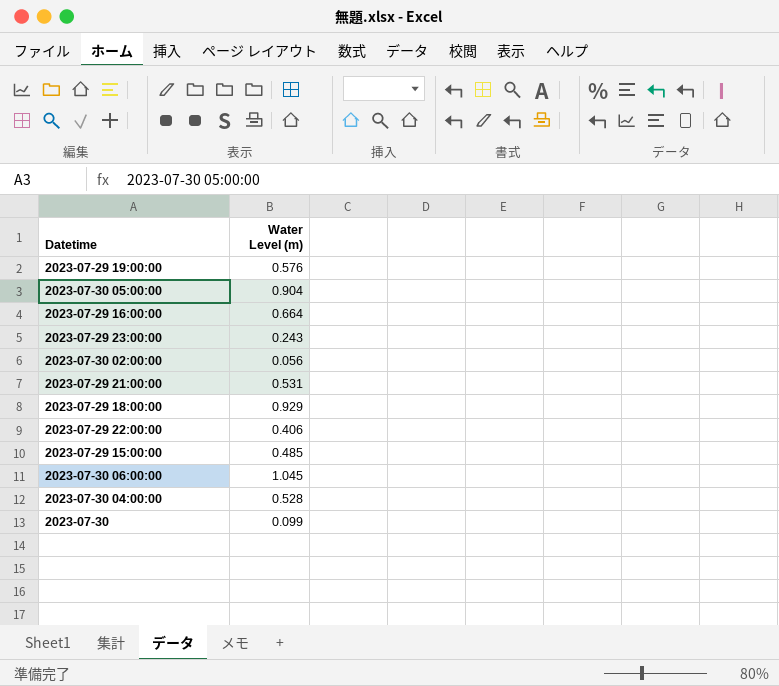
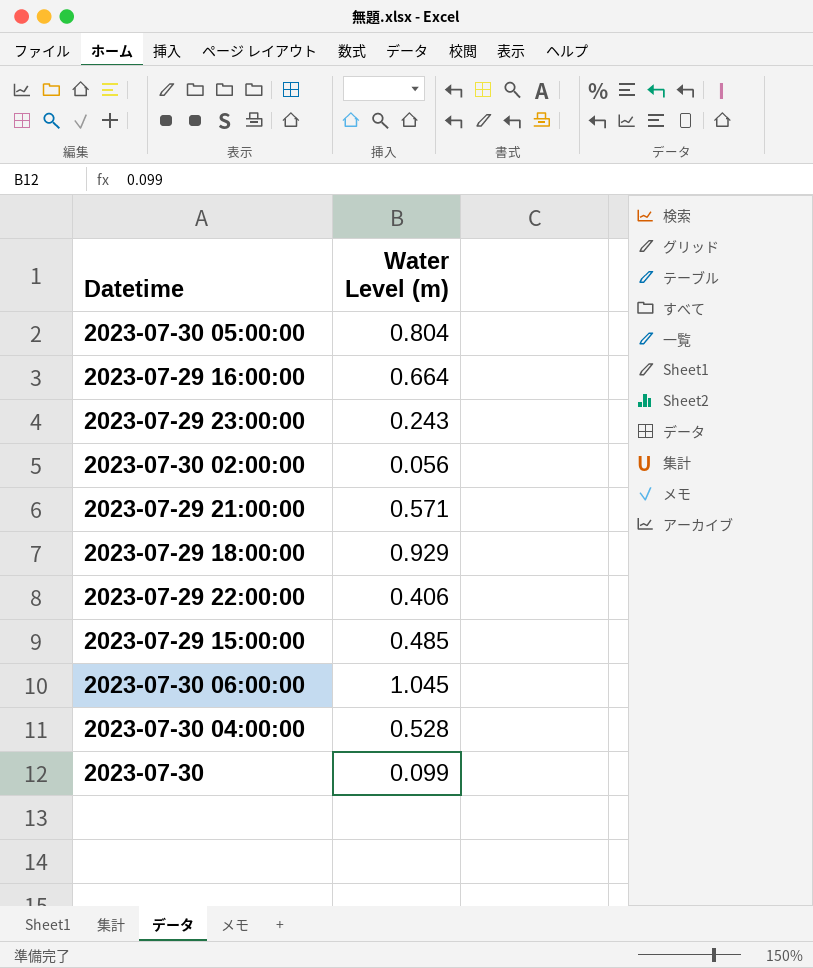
row 2023-07-29 19:00:00: 0.576 -> none
2023-07-30 05:00:00 | Water Level (m): 0.904 -> 0.804
2023-07-29 21:00:00 | Water Level (m): 0.531 -> 0.571

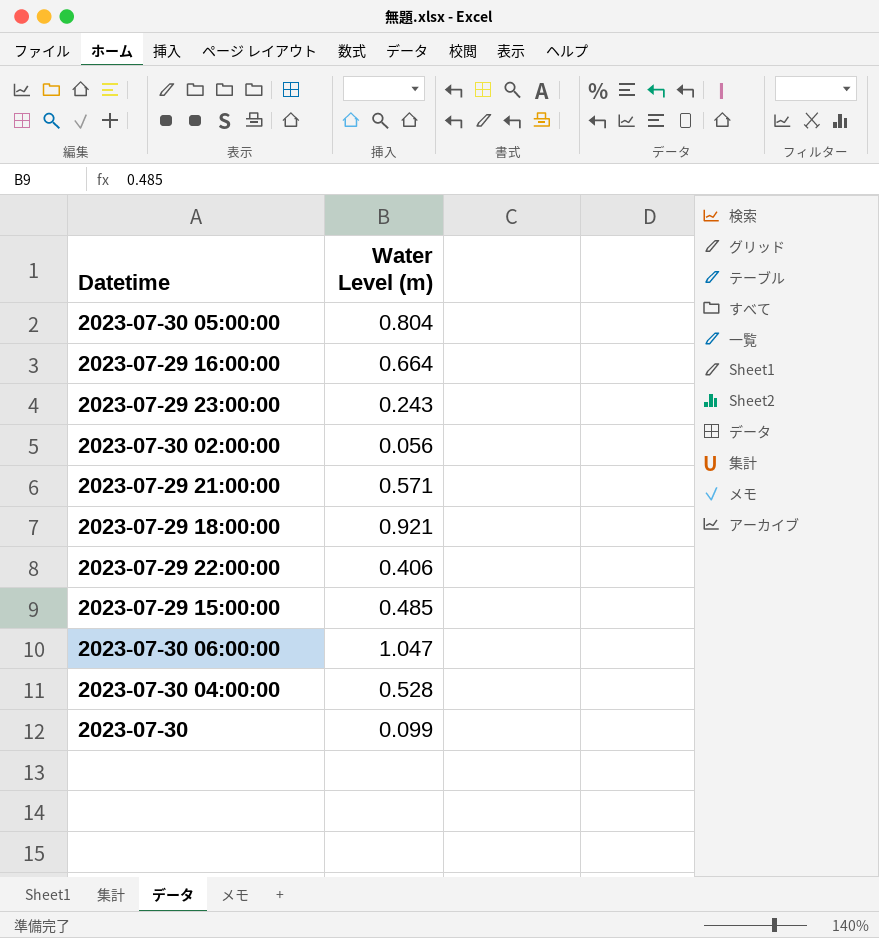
2023-07-29 18:00:00 | Water Level (m): 0.929 -> 0.921
2023-07-30 06:00:00 | Water Level (m): 1.045 -> 1.047

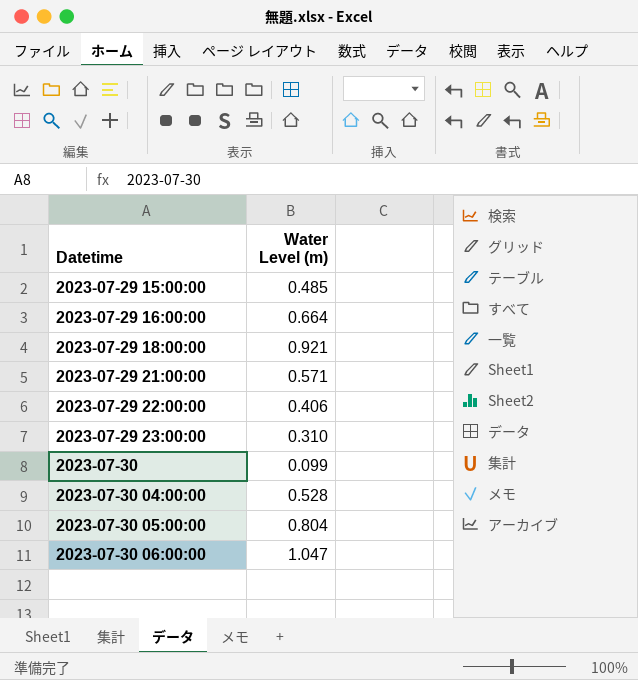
row order: none -> Datetime ascending
row 2023-07-30 02:00:00: 0.056 -> none
2023-07-29 23:00:00 | Water Level (m): 0.243 -> 0.310

